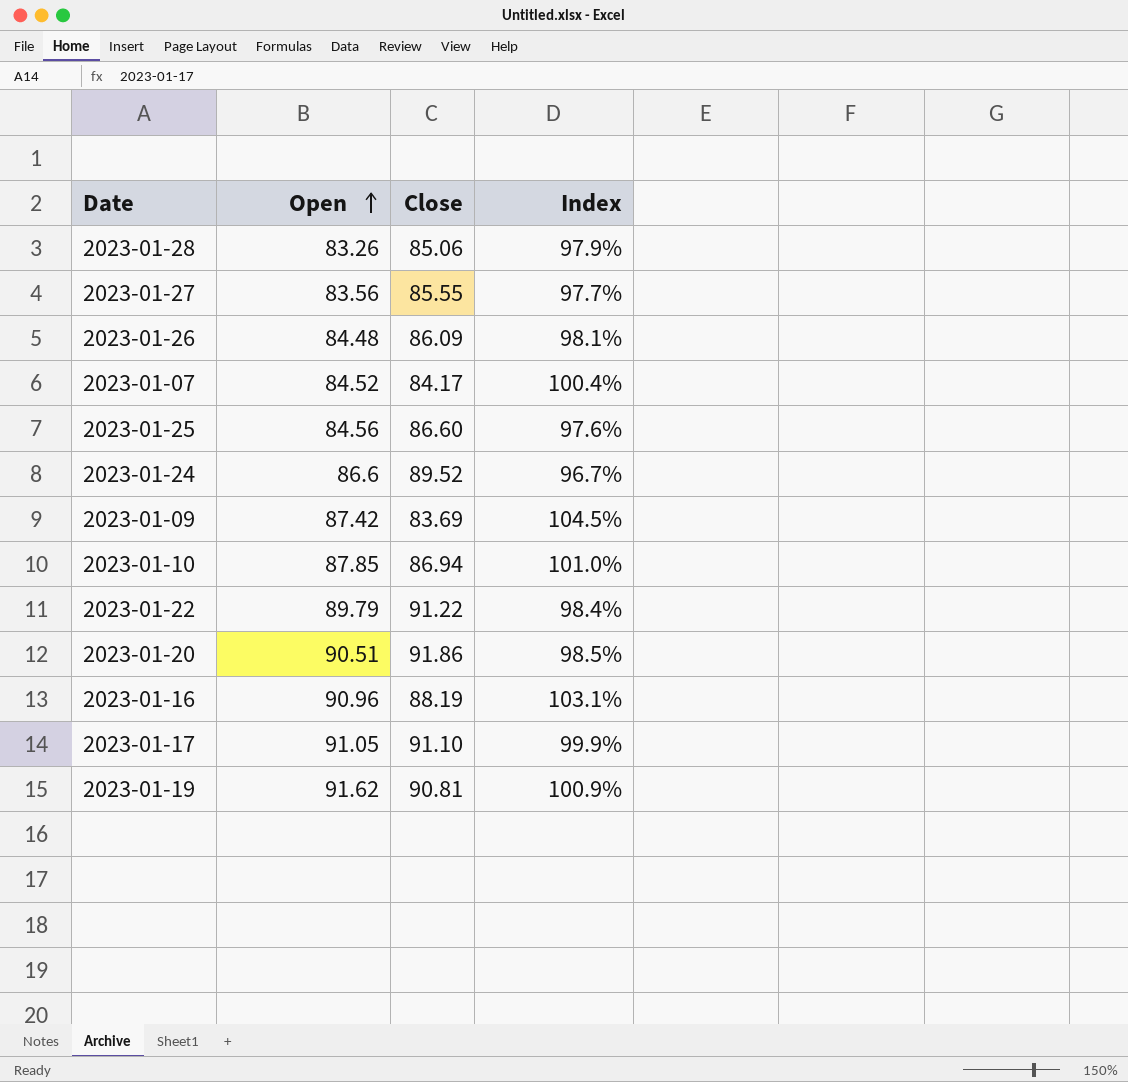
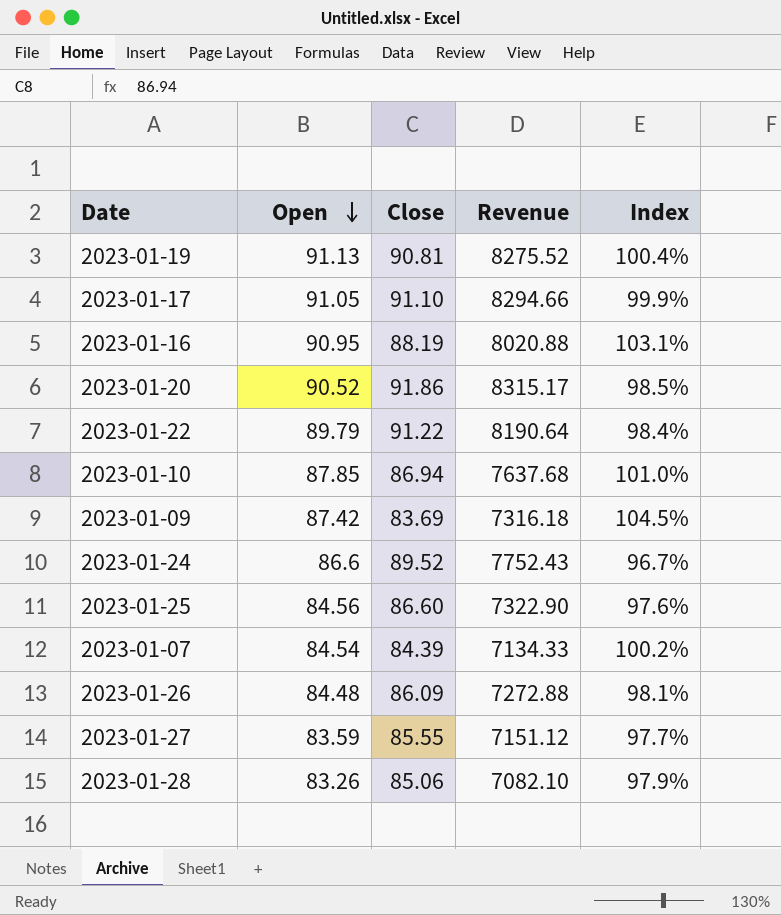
row order: Open ascending -> Open descending
column Revenue | formula: none -> [Open] * [Close]
2023-01-19 | Open: 91.62 -> 91.13
2023-01-19 | Index: 100.9% -> 100.4%
2023-01-16 | Open: 90.96 -> 90.95
2023-01-20 | Open: 90.51 -> 90.52
2023-01-07 | Open: 84.52 -> 84.54
2023-01-07 | Close: 84.17 -> 84.39
2023-01-07 | Index: 100.4% -> 100.2%
2023-01-27 | Open: 83.56 -> 83.59

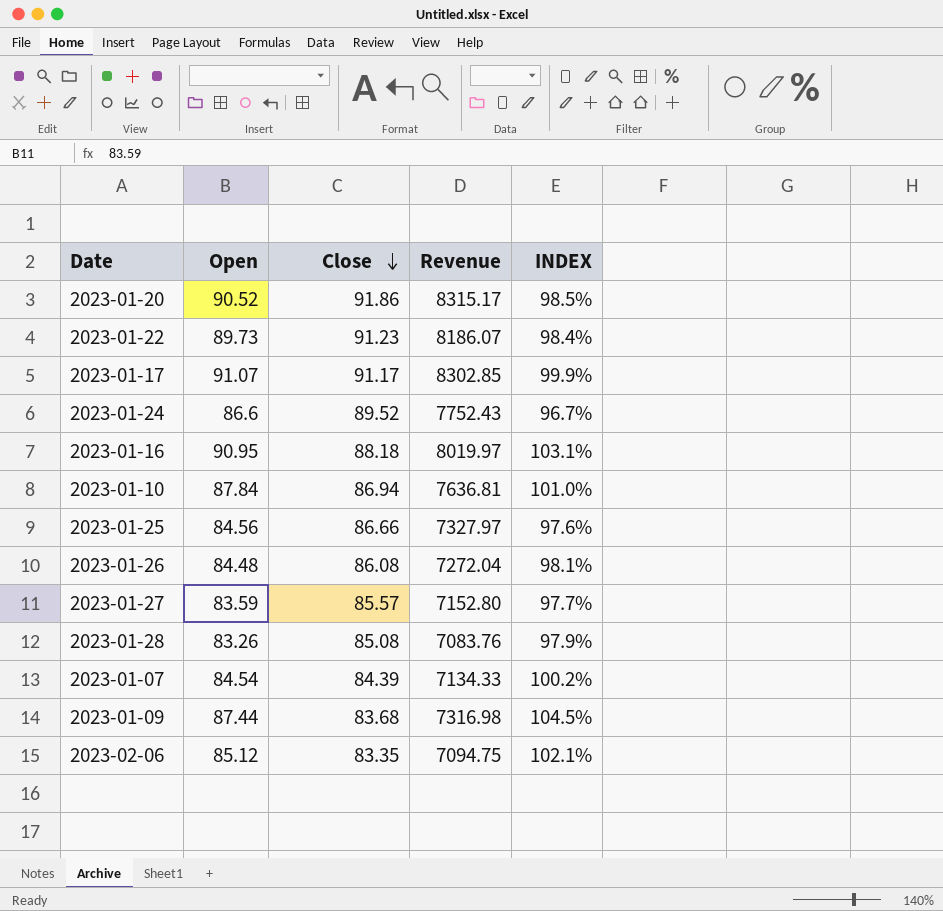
row order: Open descending -> Close descending
column name: Index -> INDEX
row 2023-01-19: 91.13 | 90.81 | 8275.52 | 100.4% -> none
2023-01-22 | Open: 89.79 -> 89.73
2023-01-22 | Close: 91.22 -> 91.23
2023-01-22 | Revenue: 8190.64 -> 8186.07
2023-01-17 | Open: 91.05 -> 91.07
2023-01-17 | Close: 91.10 -> 91.17
2023-01-17 | Revenue: 8294.66 -> 8302.85
2023-01-16 | Close: 88.19 -> 88.18
2023-01-16 | Revenue: 8020.88 -> 8019.97
2023-01-10 | Open: 87.85 -> 87.84
2023-01-10 | Revenue: 7637.68 -> 7636.81
2023-01-25 | Close: 86.60 -> 86.66
2023-01-25 | Revenue: 7322.90 -> 7327.97
2023-01-26 | Close: 86.09 -> 86.08
2023-01-26 | Revenue: 7272.88 -> 7272.04
2023-01-27 | Close: 85.55 -> 85.57
2023-01-27 | Revenue: 7151.12 -> 7152.80
2023-01-28 | Close: 85.06 -> 85.08
2023-01-28 | Revenue: 7082.10 -> 7083.76
2023-01-09 | Open: 87.42 -> 87.44
2023-01-09 | Close: 83.69 -> 83.68
2023-01-09 | Revenue: 7316.18 -> 7316.98
row 2023-02-06: none -> 85.12 | 83.35 | 7094.75 | 102.1%

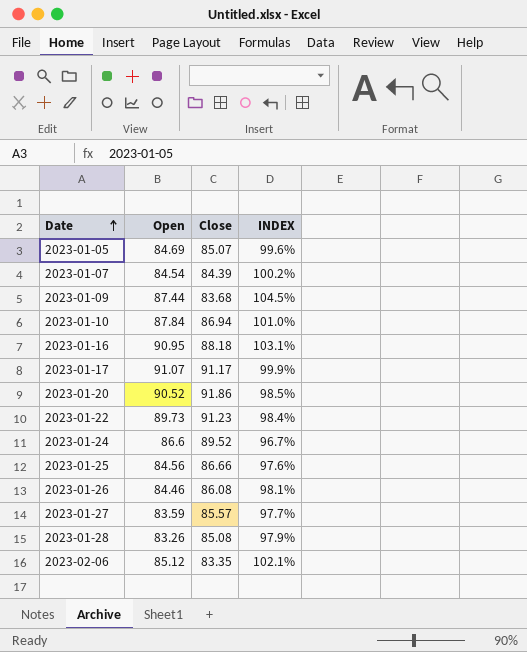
row order: Close descending -> Date ascending
column Revenue | formula: [Open] * [Close] -> none
row 2023-01-05: none -> 84.69 | 85.07 | 99.6%
2023-01-26 | Open: 84.48 -> 84.46

